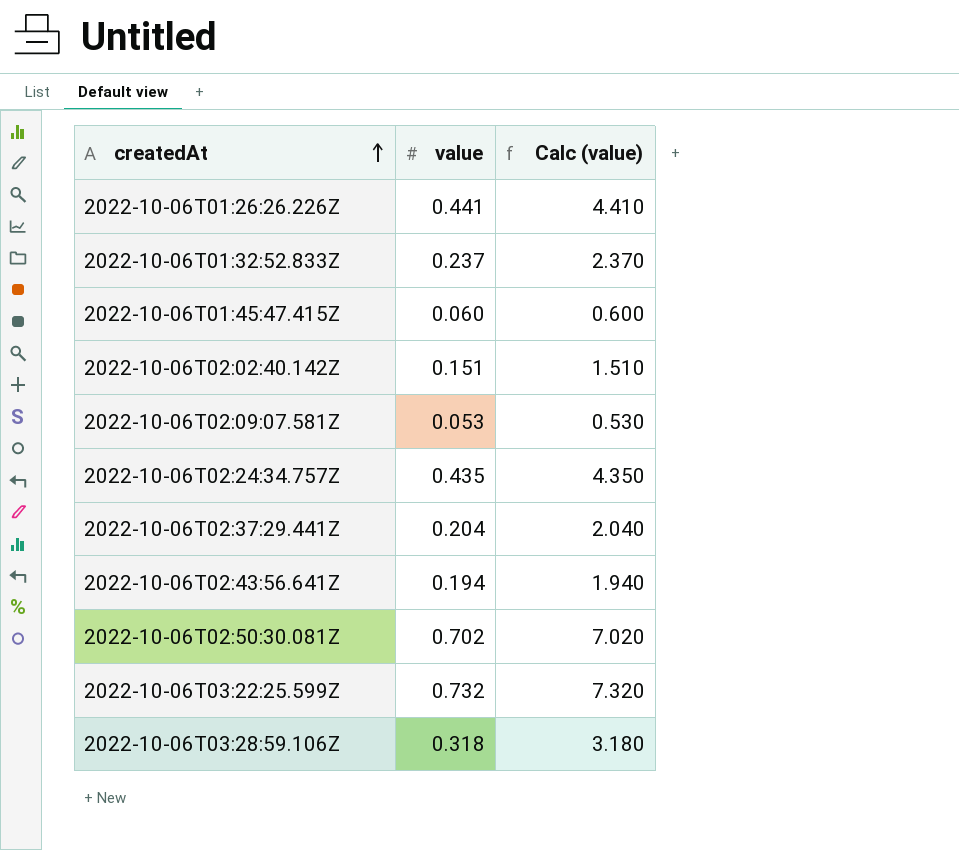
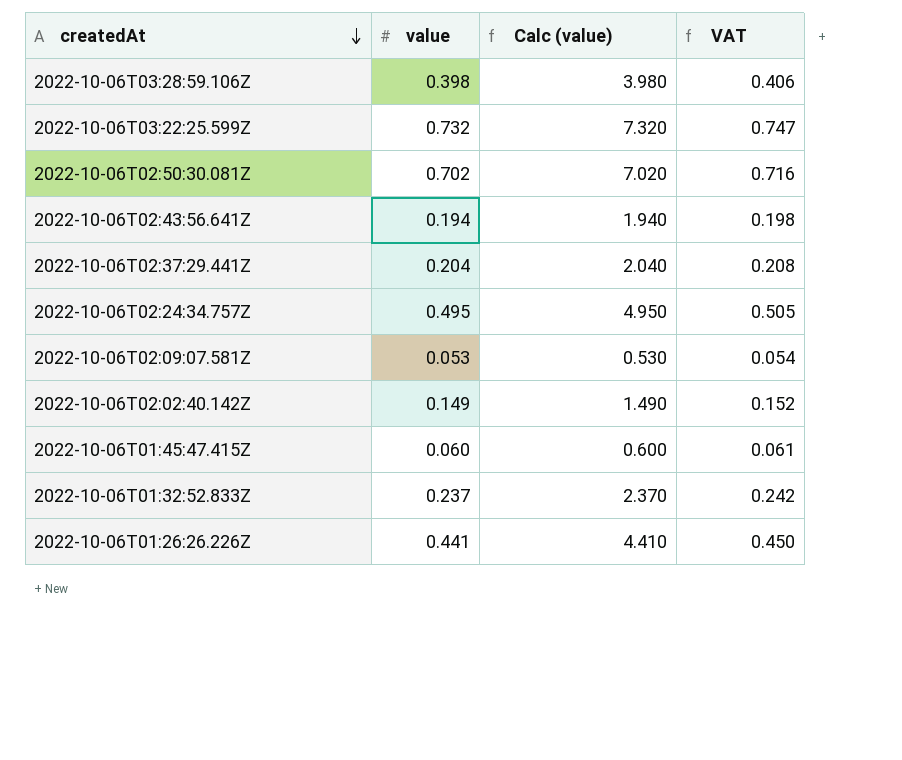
row order: createdAt ascending -> createdAt descending
column VAT | formula: none -> [value] * 1.02
2022-10-06T03:28:59.106Z | value: 0.318 -> 0.398
2022-10-06T03:28:59.106Z | Calc (value): 3.180 -> 3.980
2022-10-06T02:24:34.757Z | value: 0.435 -> 0.495
2022-10-06T02:24:34.757Z | Calc (value): 4.350 -> 4.950
2022-10-06T02:02:40.142Z | value: 0.151 -> 0.149
2022-10-06T02:02:40.142Z | Calc (value): 1.510 -> 1.490

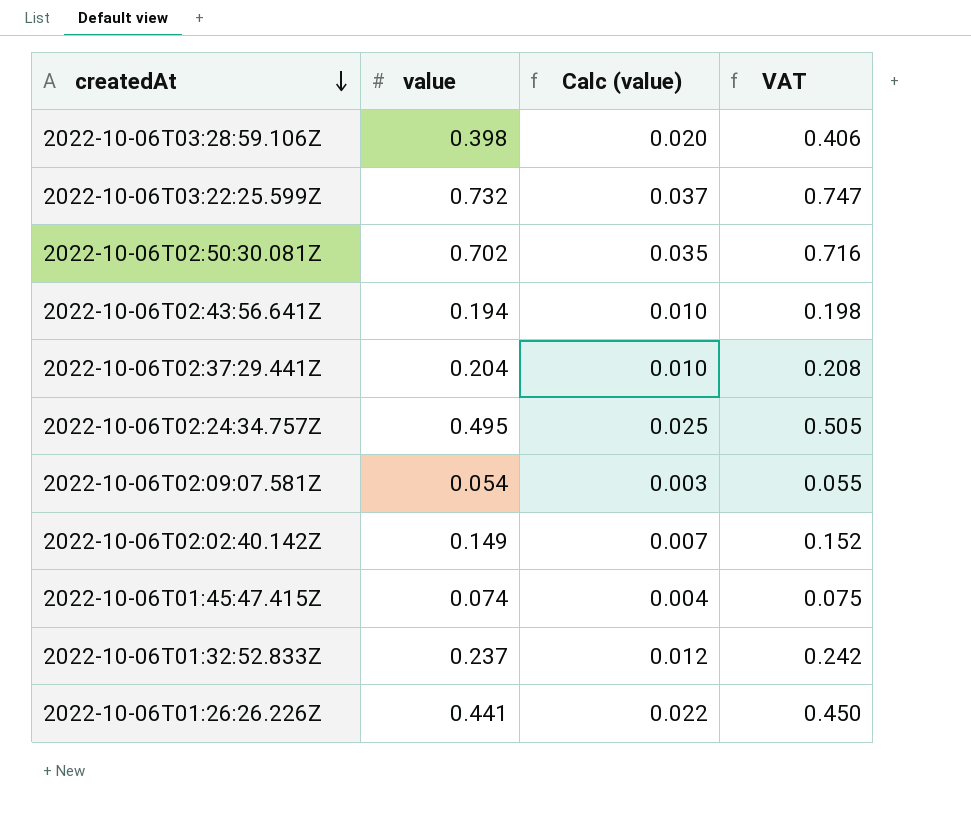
column Calc (value) | formula: [value] * 10 -> [value] * 0.05
2022-10-06T02:09:07.581Z | value: 0.053 -> 0.054
2022-10-06T02:09:07.581Z | VAT: 0.054 -> 0.055
2022-10-06T01:45:47.415Z | value: 0.060 -> 0.074
2022-10-06T01:45:47.415Z | VAT: 0.061 -> 0.075

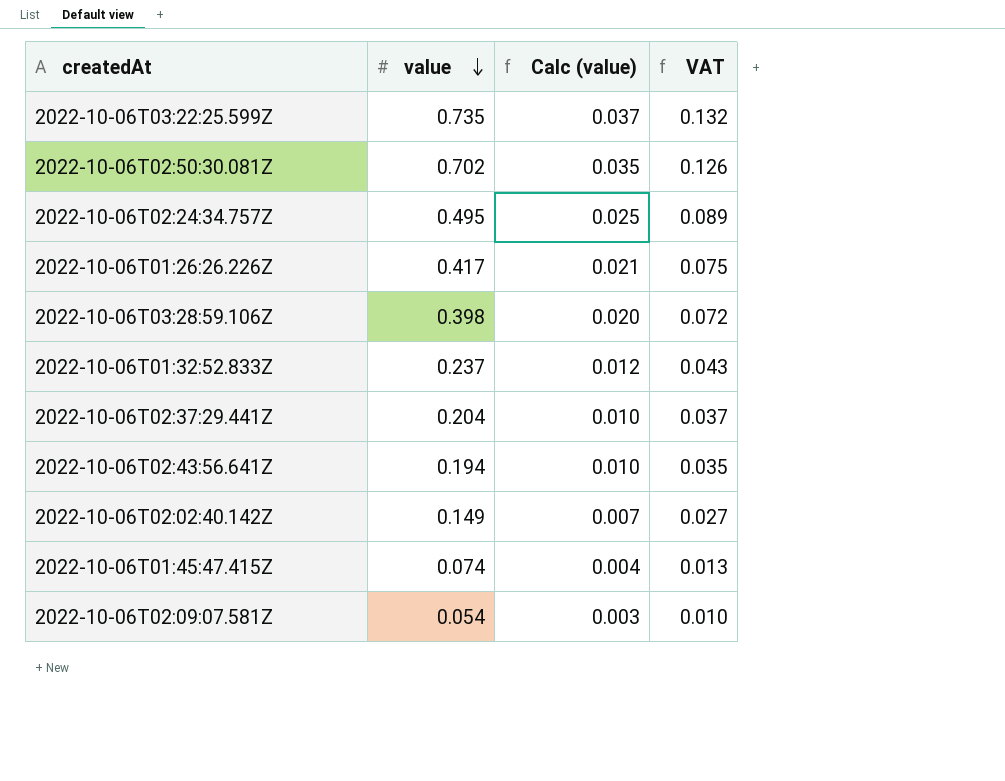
row order: createdAt descending -> value descending
column VAT | formula: [value] * 1.02 -> [value] * 0.18
2022-10-06T03:22:25.599Z | value: 0.732 -> 0.735
2022-10-06T01:26:26.226Z | value: 0.441 -> 0.417
2022-10-06T01:26:26.226Z | Calc (value): 0.022 -> 0.021

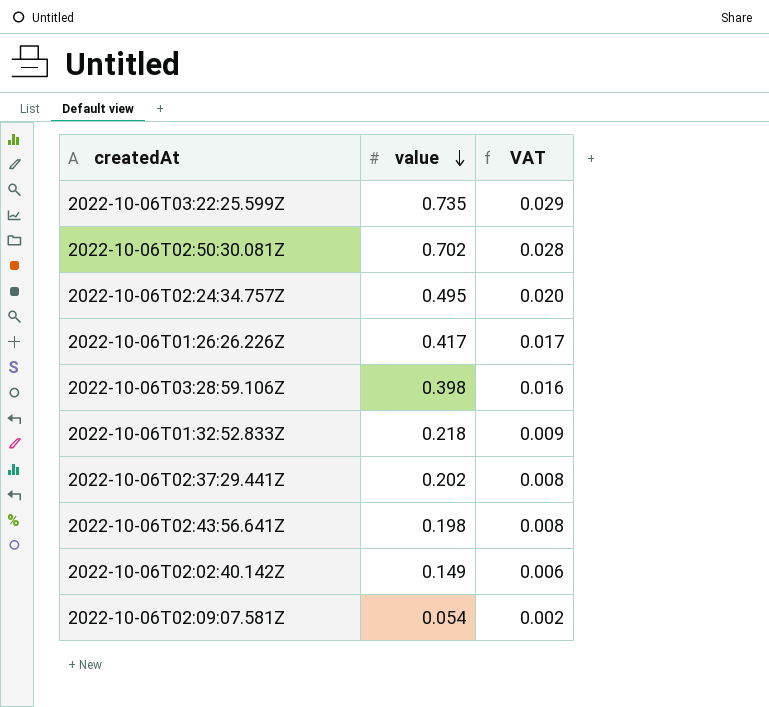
column Calc (value) | formula: [value] * 0.05 -> none
column VAT | formula: [value] * 0.18 -> [value] * 0.04
row 2022-10-06T01:45:47.415Z: 0.074 | 0.004 | 0.013 -> none
2022-10-06T01:32:52.833Z | value: 0.237 -> 0.218
2022-10-06T02:37:29.441Z | value: 0.204 -> 0.202
2022-10-06T02:43:56.641Z | value: 0.194 -> 0.198

